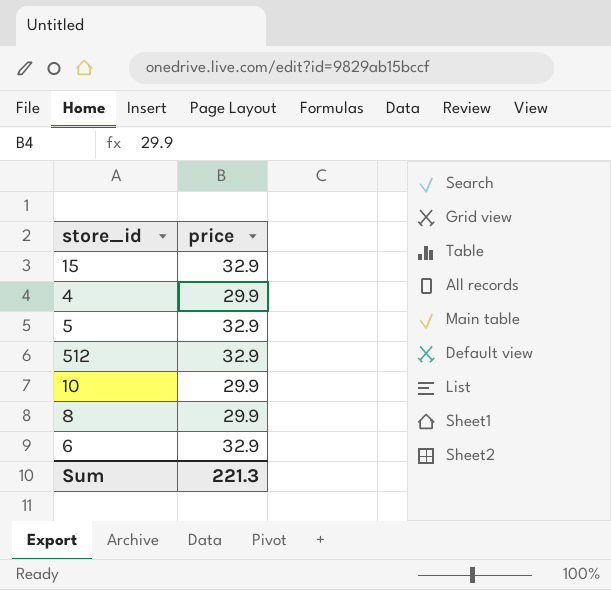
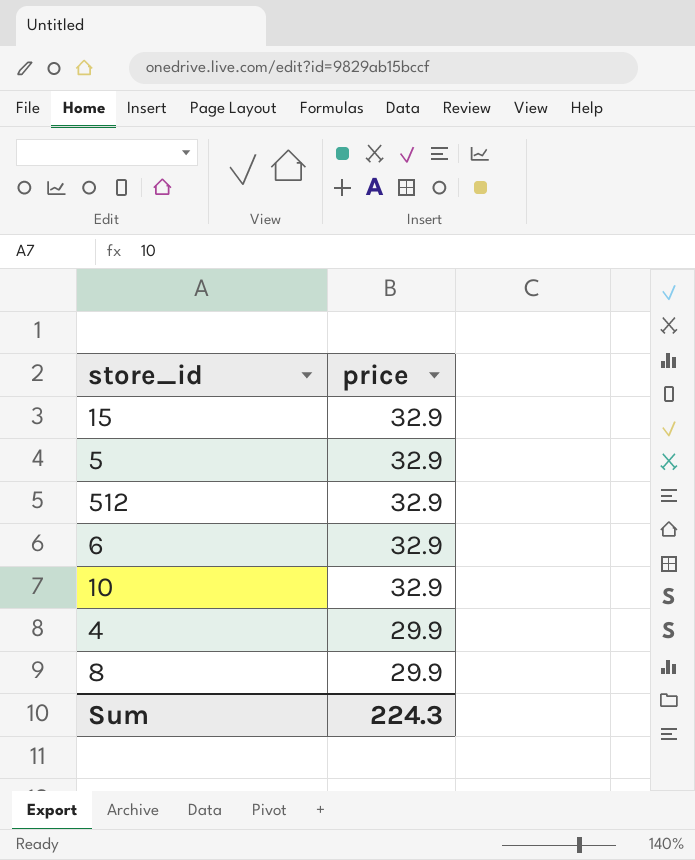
row order: none -> price descending
10 | price: 29.9 -> 32.9
Sum | price: 221.3 -> 224.3

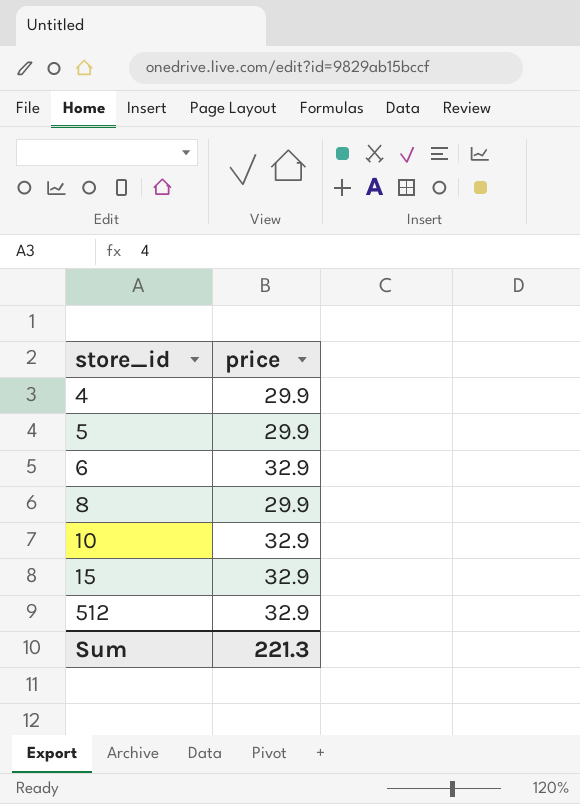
row order: price descending -> store_id ascending
5 | price: 32.9 -> 29.9
Sum | price: 224.3 -> 221.3

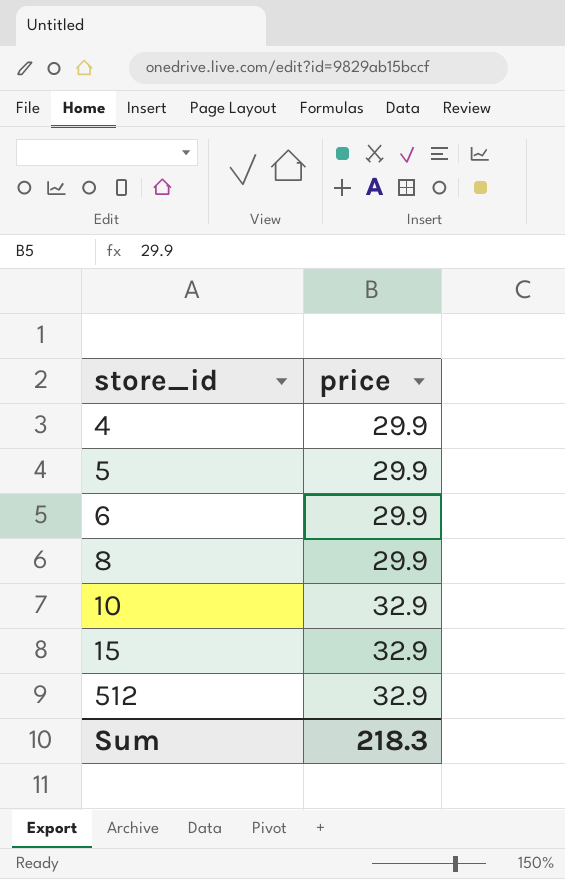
6 | price: 32.9 -> 29.9
Sum | price: 221.3 -> 218.3

